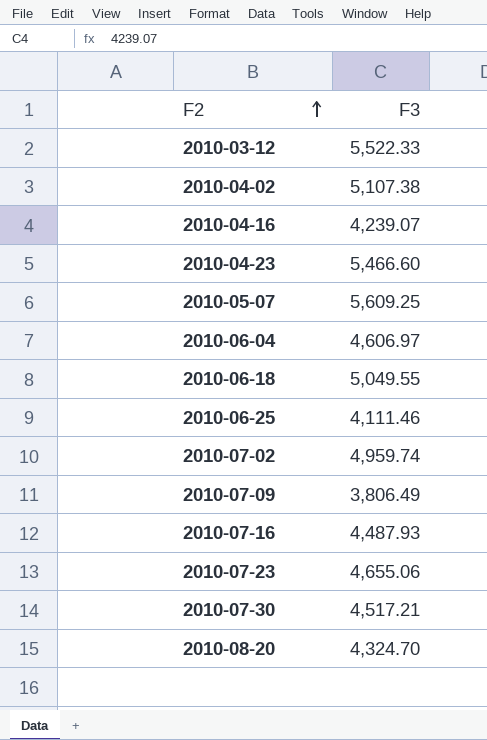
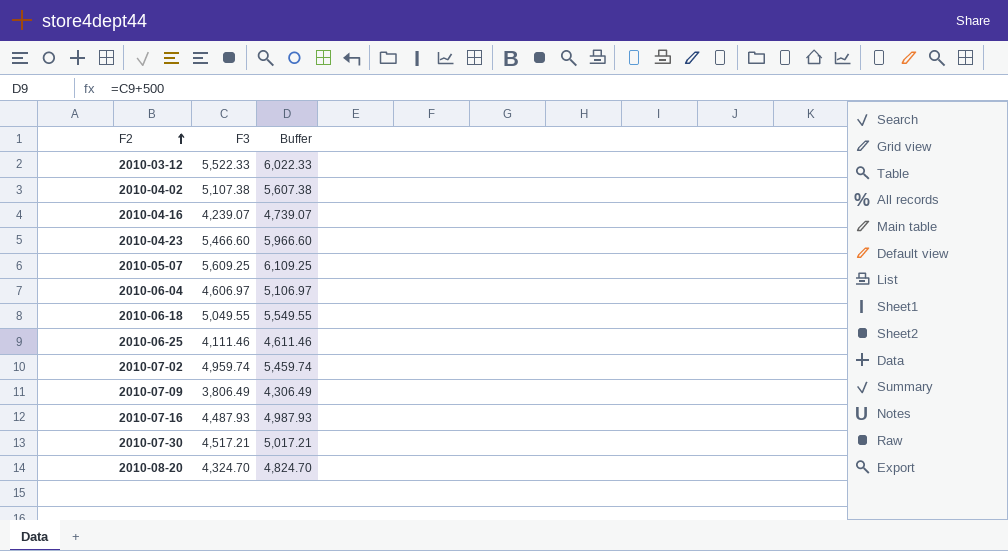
column Buffer | formula: none -> [F3] + 500
row 2010-07-23: 4,655.06 -> none

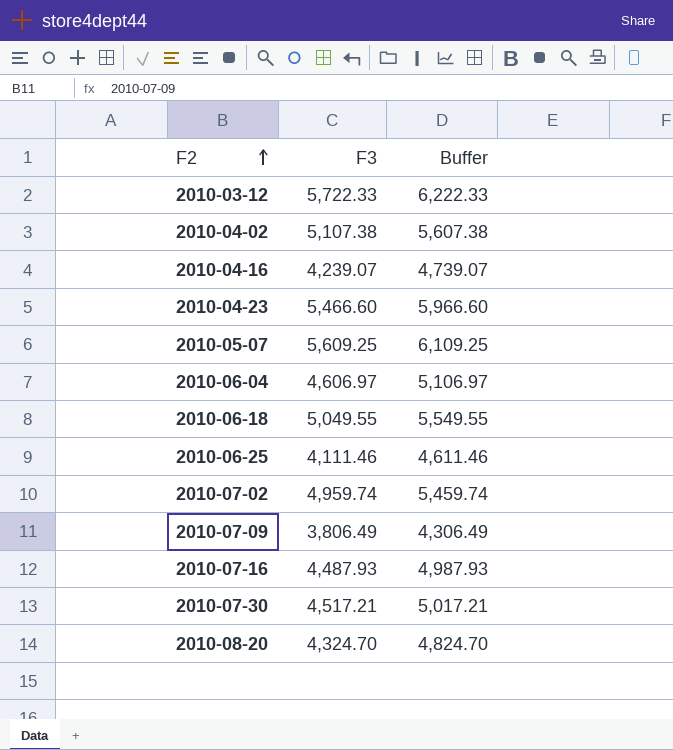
2010-03-12 | F3: 5,522.33 -> 5,722.33
2010-03-12 | Buffer: 6,022.33 -> 6,222.33

